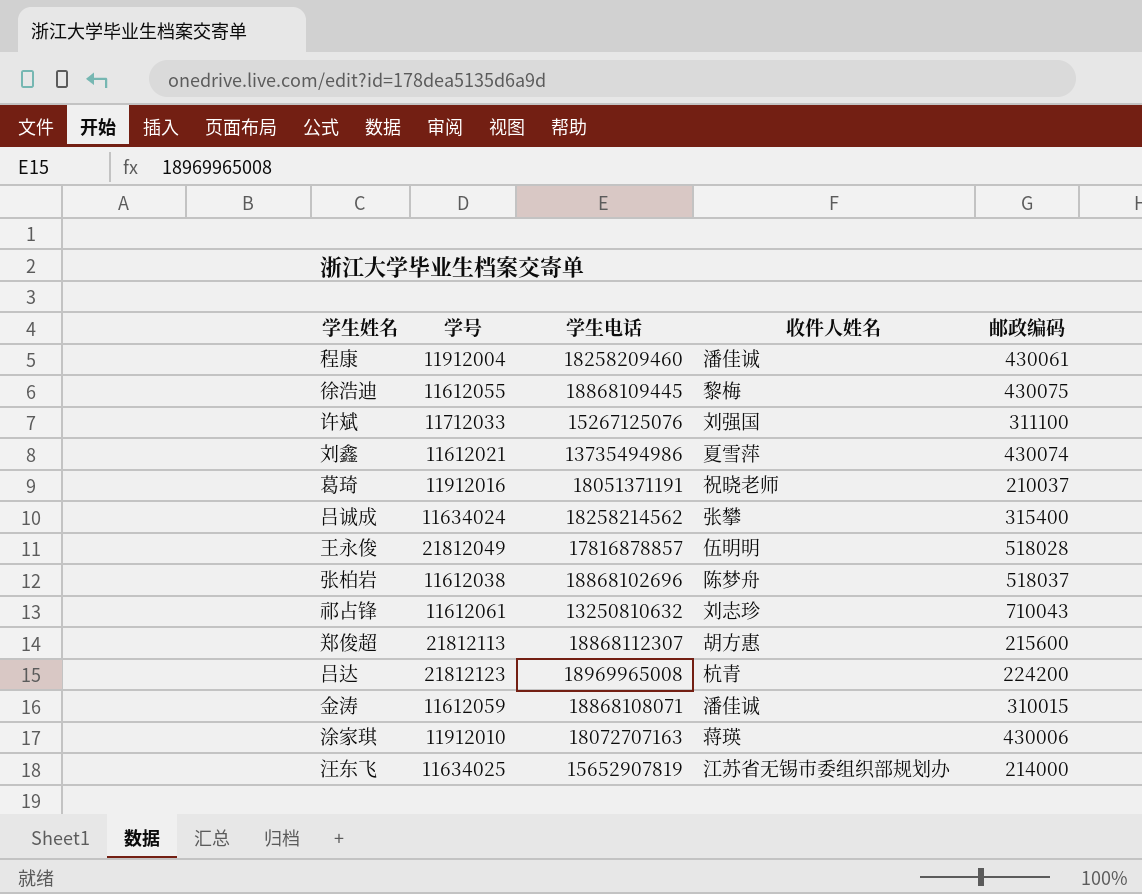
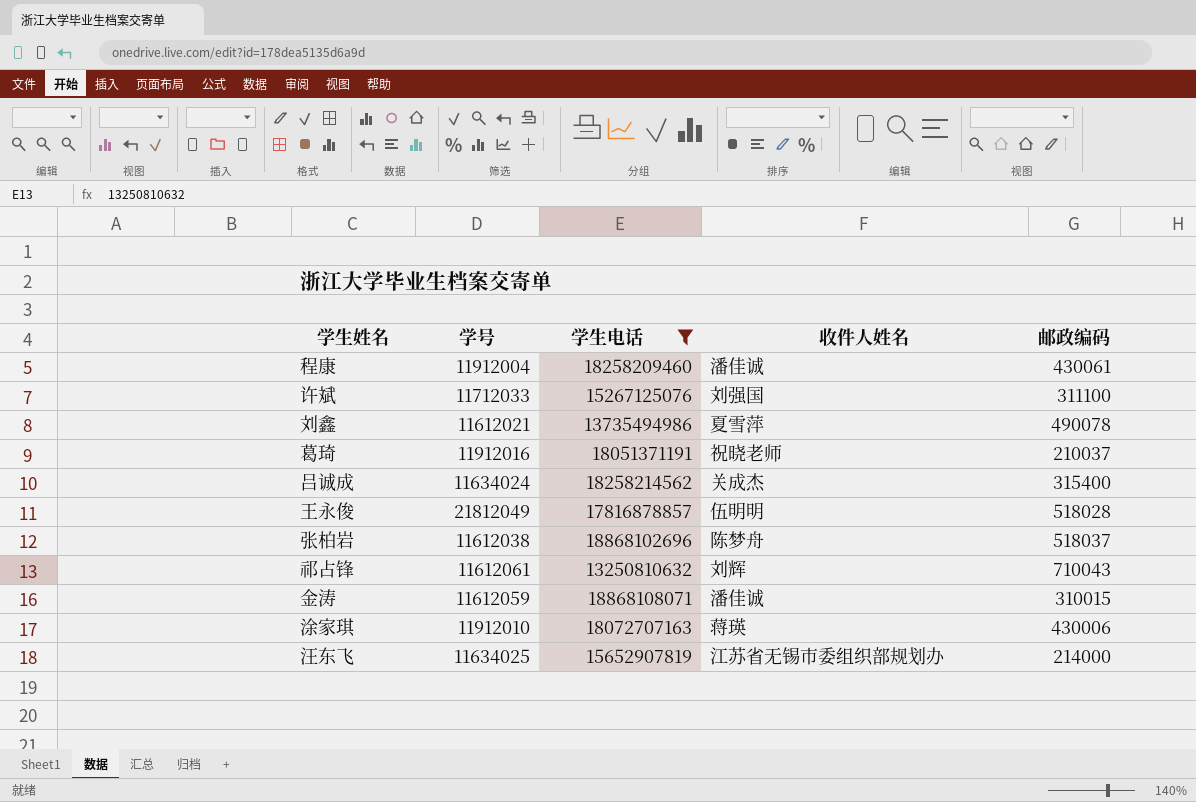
filter: none -> 学生电话 <= 18868108071
刘鑫 | 邮政编码: 430074 -> 490078
吕诚成 | 收件人姓名: 张攀 -> 关成杰
祁占锋 | 收件人姓名: 刘志珍 -> 刘辉

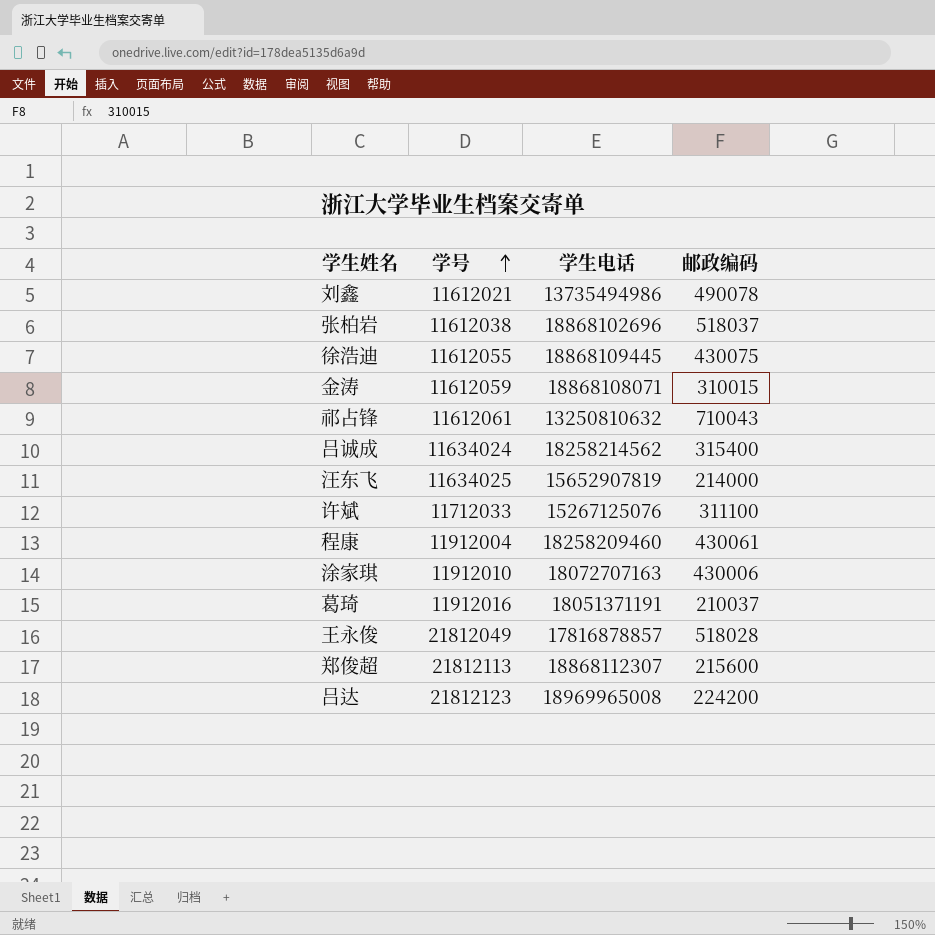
filter: 学生电话 <= 18868108071 -> none
row order: none -> 学号 ascending
column 收件人姓名 | position: 4 -> none

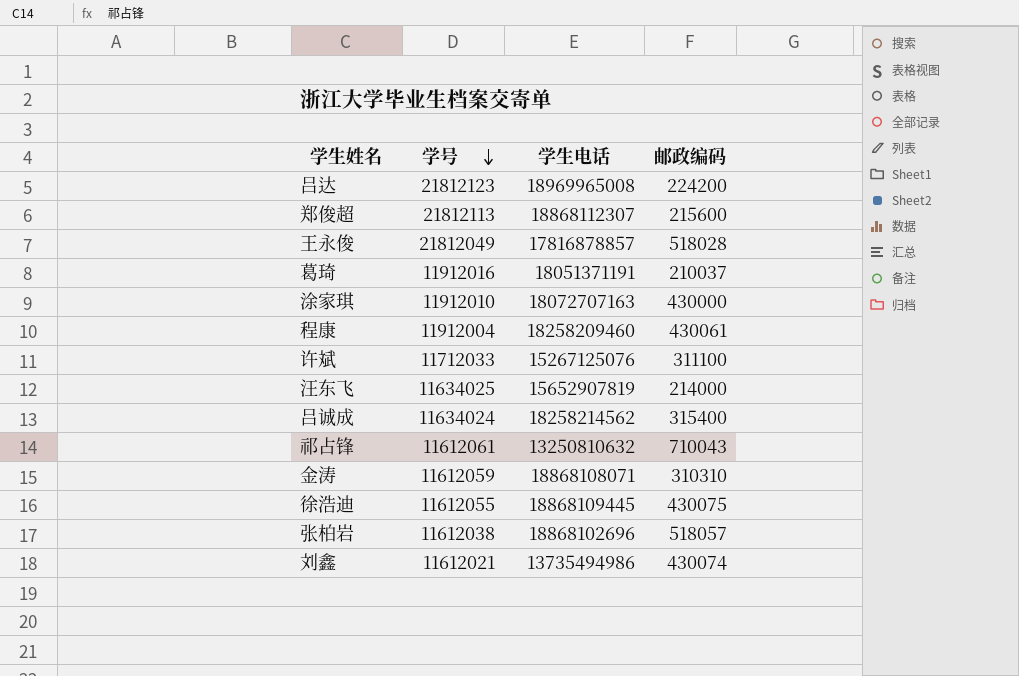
row order: 学号 ascending -> 学号 descending
涂家琪 | 邮政编码: 430006 -> 430000
金涛 | 邮政编码: 310015 -> 310310
张柏岩 | 邮政编码: 518037 -> 518057
刘鑫 | 邮政编码: 490078 -> 430074

